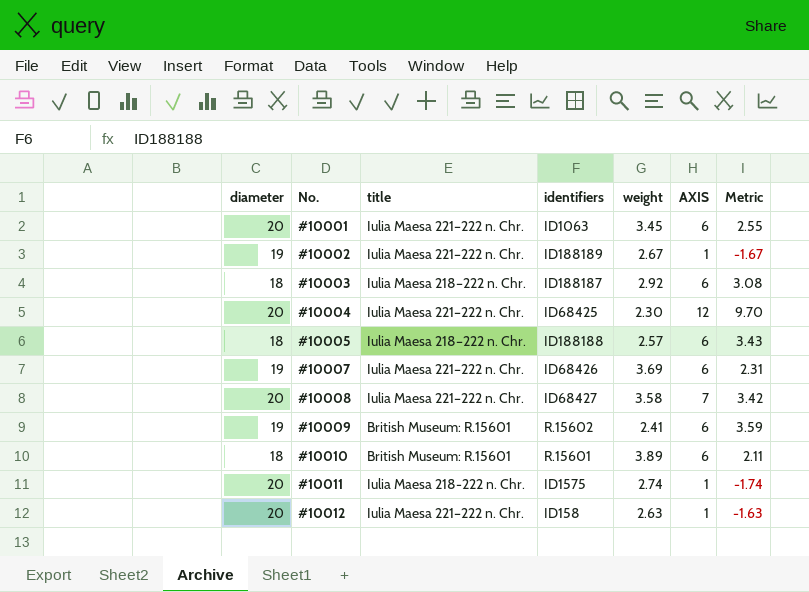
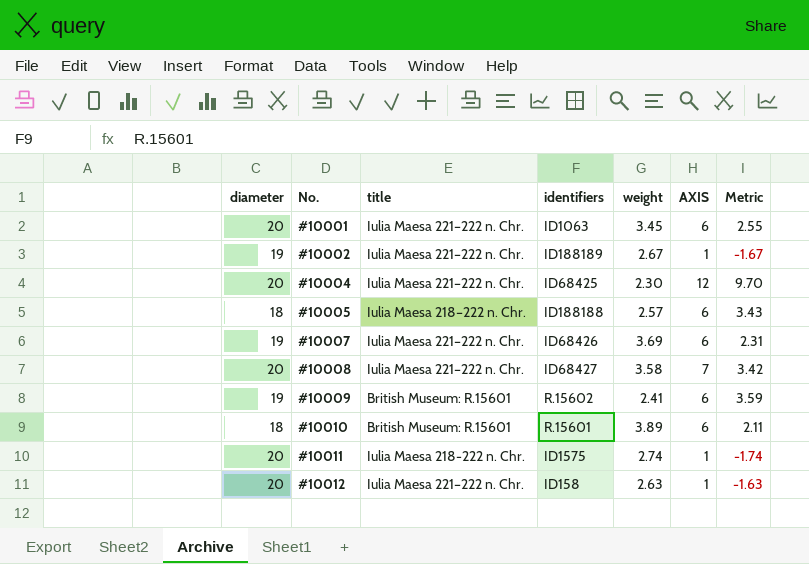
row #10003: 18 | Iulia Maesa 218–222 n. Chr. | ID188187 | 2.92 | 6 | 3.08 -> none

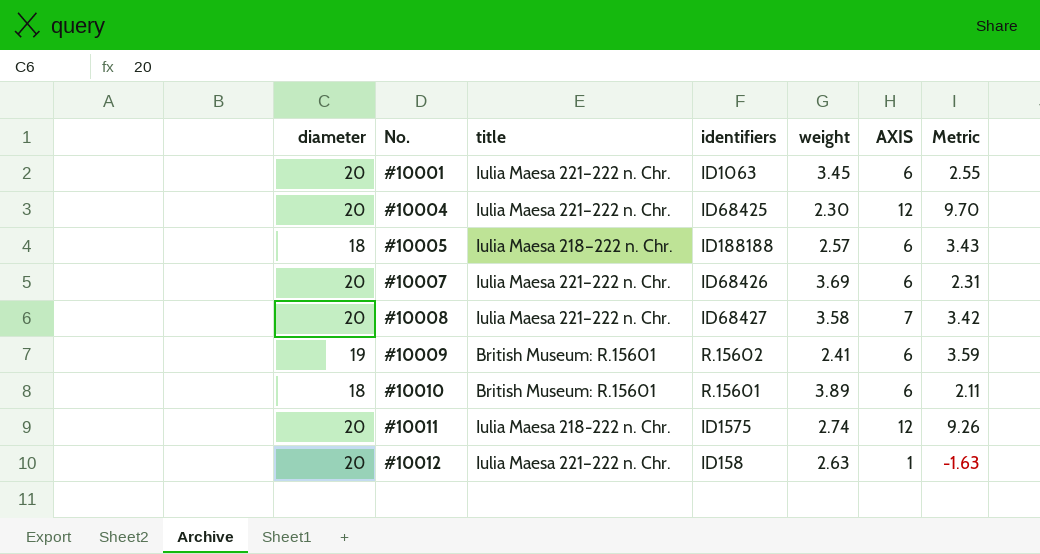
row #10002: 19 | Iulia Maesa 221–222 n. Chr. | ID188189 | 2.67 | 1 | -1.67 -> none
#10007 | diameter: 19 -> 20
#10011 | AXIS: 1 -> 12
#10011 | Metric: -1.74 -> 9.26

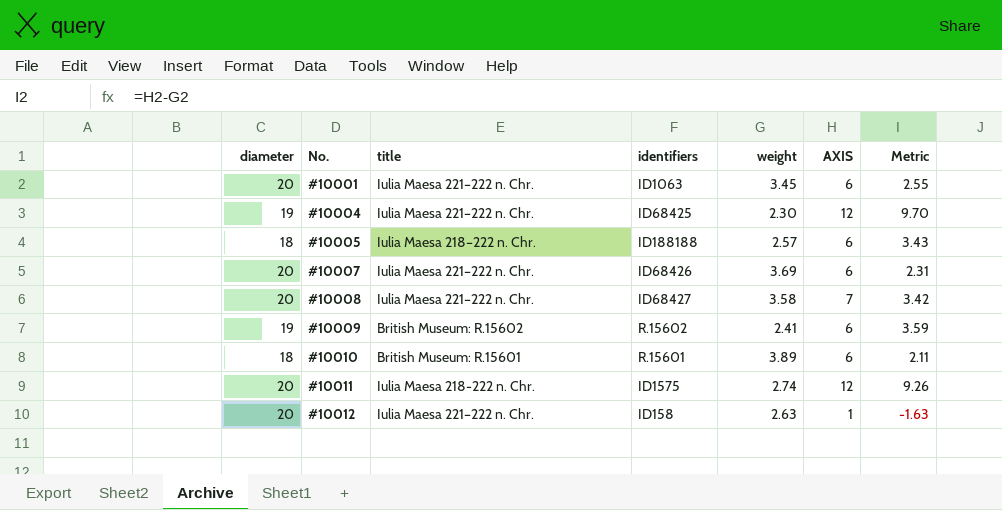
#10004 | diameter: 20 -> 19
#10009 | title: British Museum: R.15601 -> British Museum: R.15602

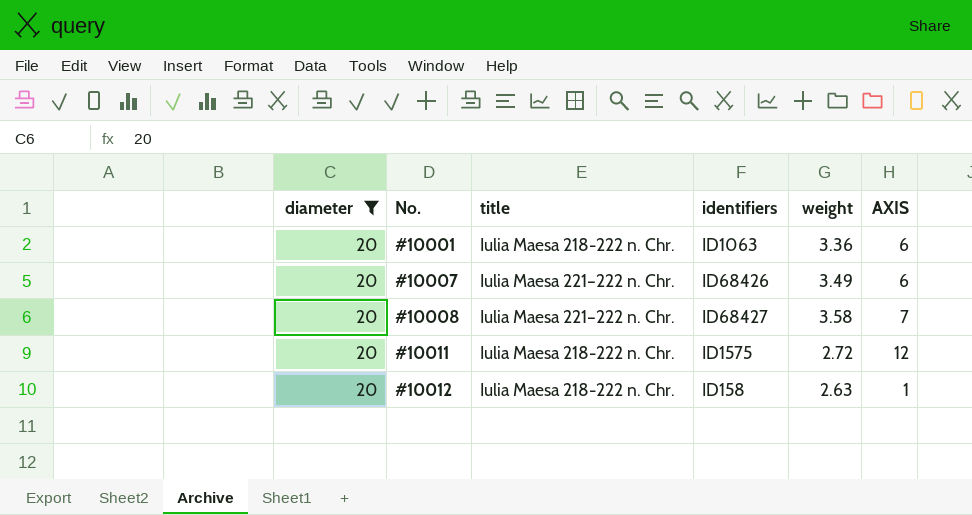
filter: none -> diameter = 20
column Metric | formula: [AXIS] - [weight] -> none
#10001 | title: Iulia Maesa 221–222 n. Chr. -> Iulia Maesa 218-222 n. Chr.
#10001 | weight: 3.45 -> 3.36
#10007 | weight: 3.69 -> 3.49
#10011 | weight: 2.74 -> 2.72
#10012 | title: Iulia Maesa 221–222 n. Chr. -> Iulia Maesa 218-222 n. Chr.

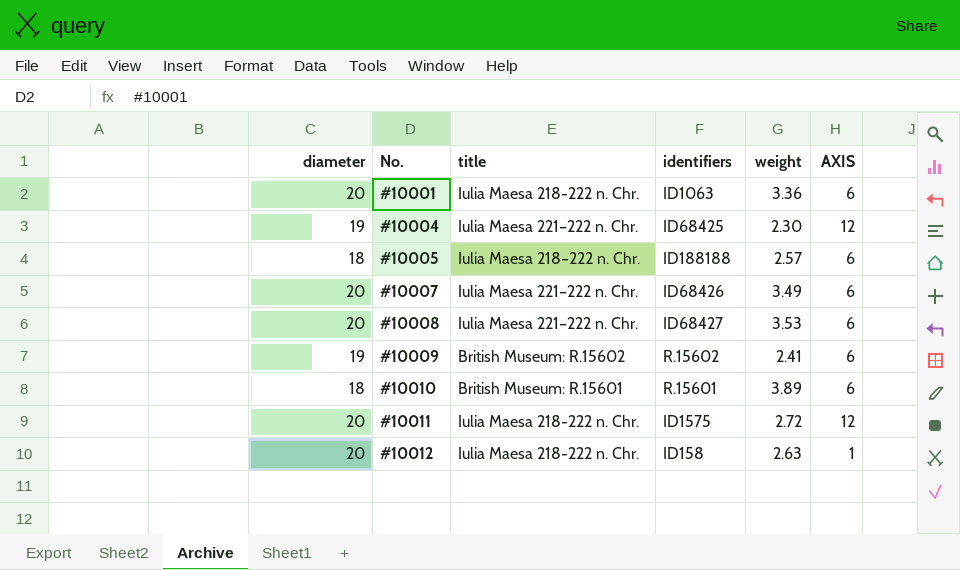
filter: diameter = 20 -> none
#10008 | weight: 3.58 -> 3.53
#10008 | AXIS: 7 -> 6

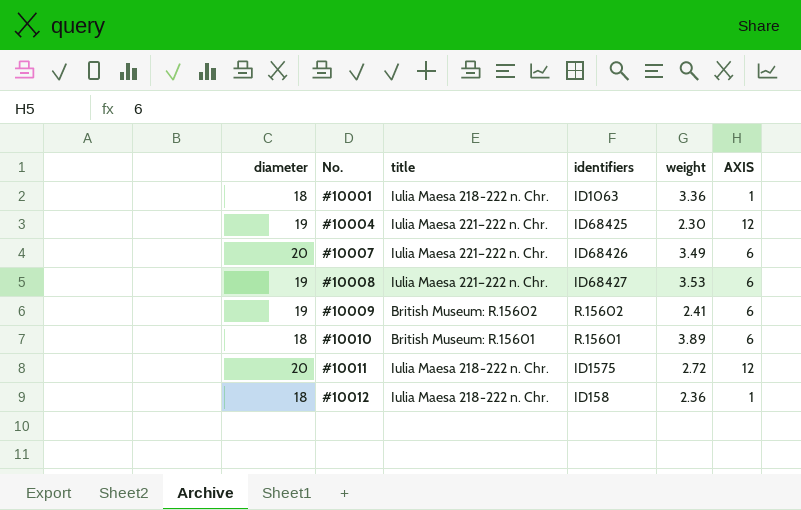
row #10005: 18 | Iulia Maesa 218–222 n. Chr. | ID188188 | 2.57 | 6 -> none
#10001 | diameter: 20 -> 18
#10001 | AXIS: 6 -> 1
#10008 | diameter: 20 -> 19
#10012 | diameter: 20 -> 18
#10012 | weight: 2.63 -> 2.36

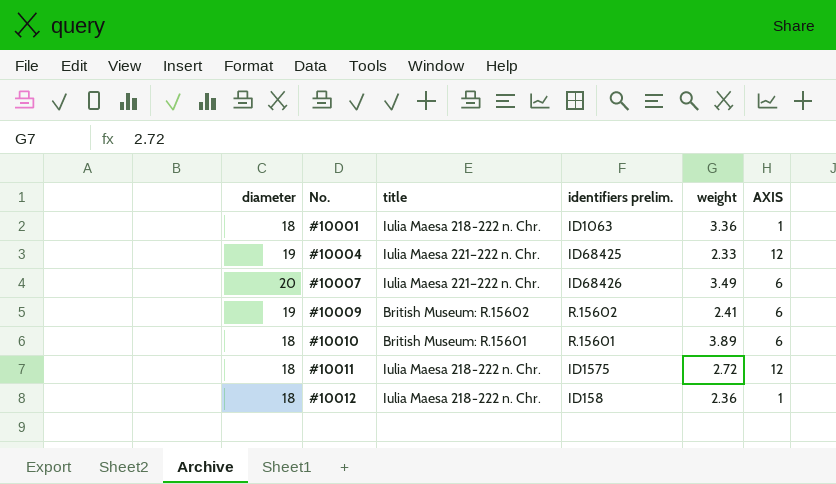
column name: identifiers -> identifiers prelim.
row #10008: 19 | Iulia Maesa 221–222 n. Chr. | ID68427 | 3.53 | 6 -> none
#10004 | weight: 2.30 -> 2.33
#10011 | diameter: 20 -> 18

